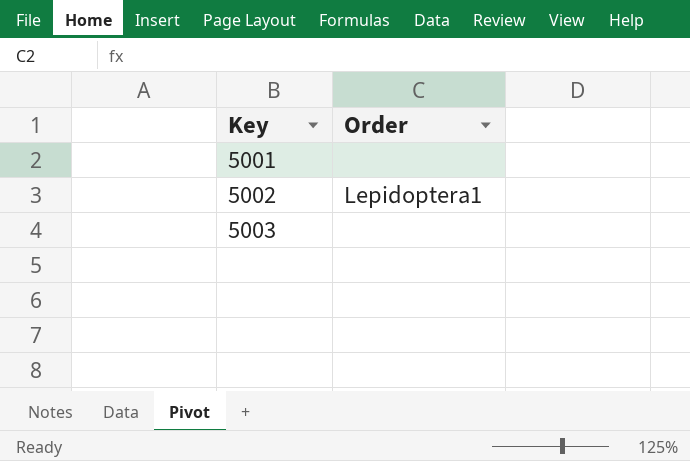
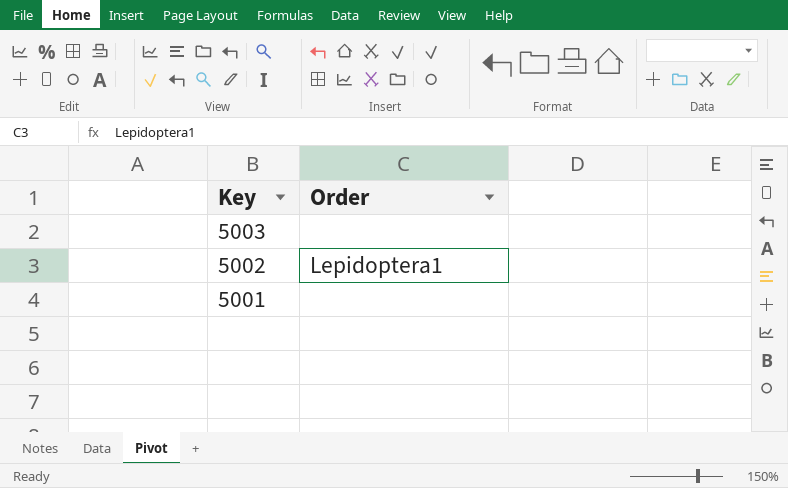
row order: Key ascending -> Key descending

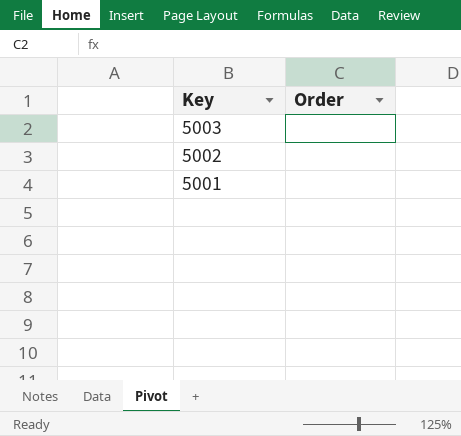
5002 | Order: Lepidoptera1 -> none

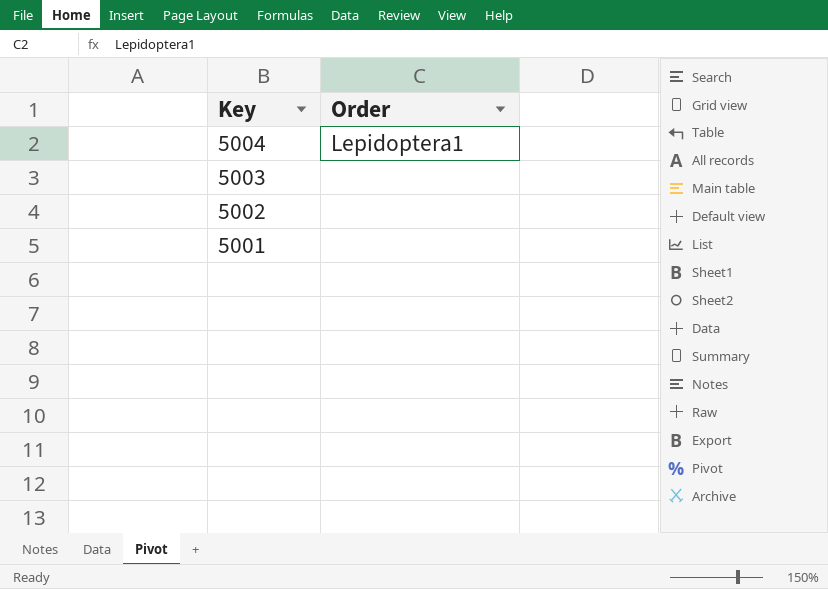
row 5004: none -> Lepidoptera1

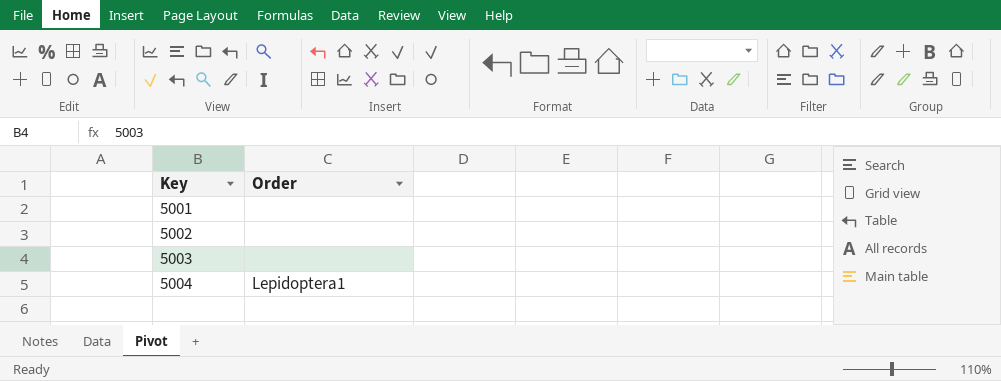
row order: Key descending -> Key ascending

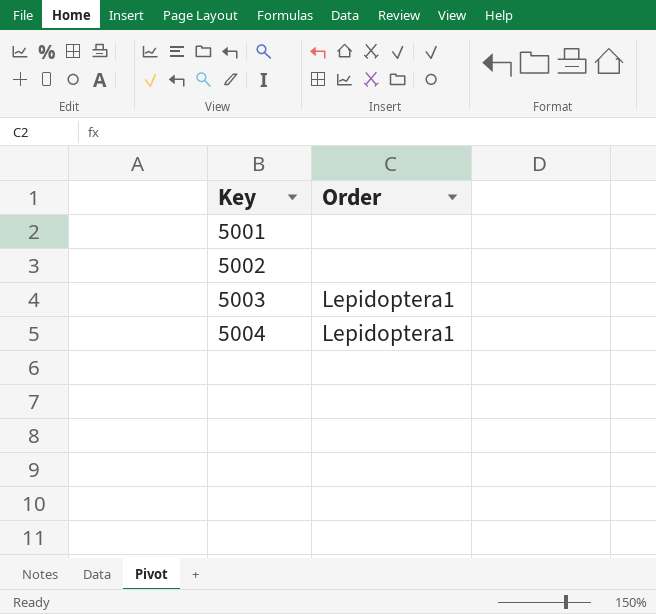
5003 | Order: none -> Lepidoptera1

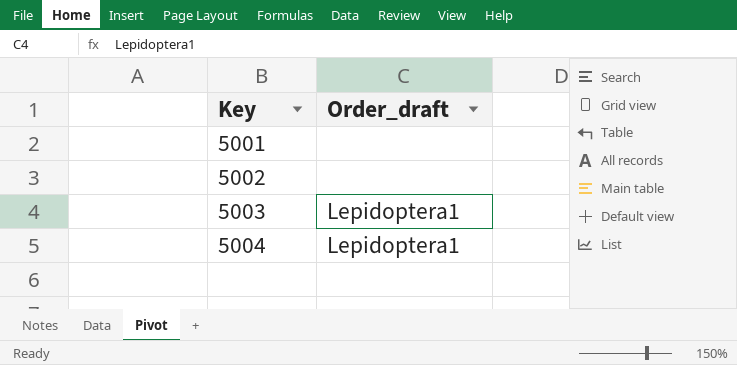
column name: Order -> Order_draft

